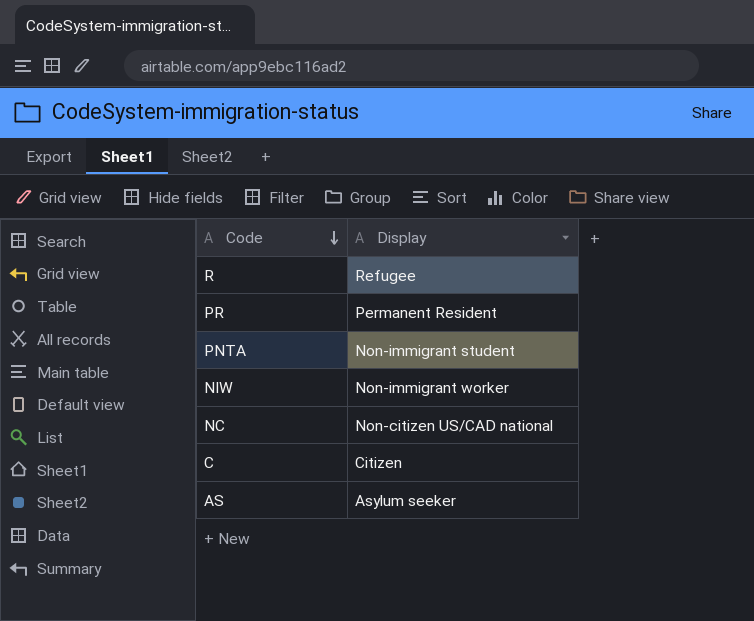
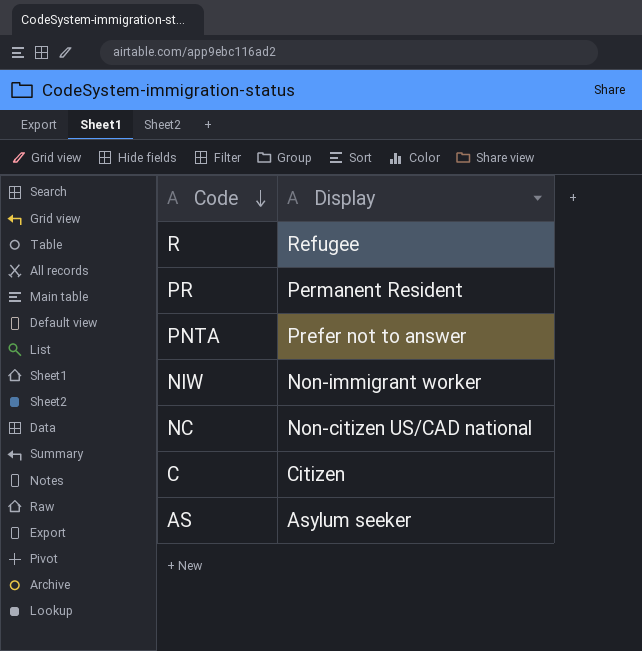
PNTA | Display: Non-immigrant student -> Prefer not to answer

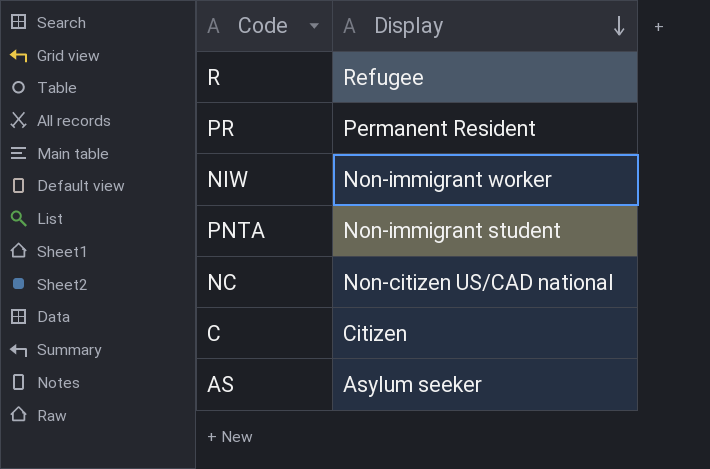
row order: Code descending -> Display descending
PNTA | Display: Prefer not to answer -> Non-immigrant student

